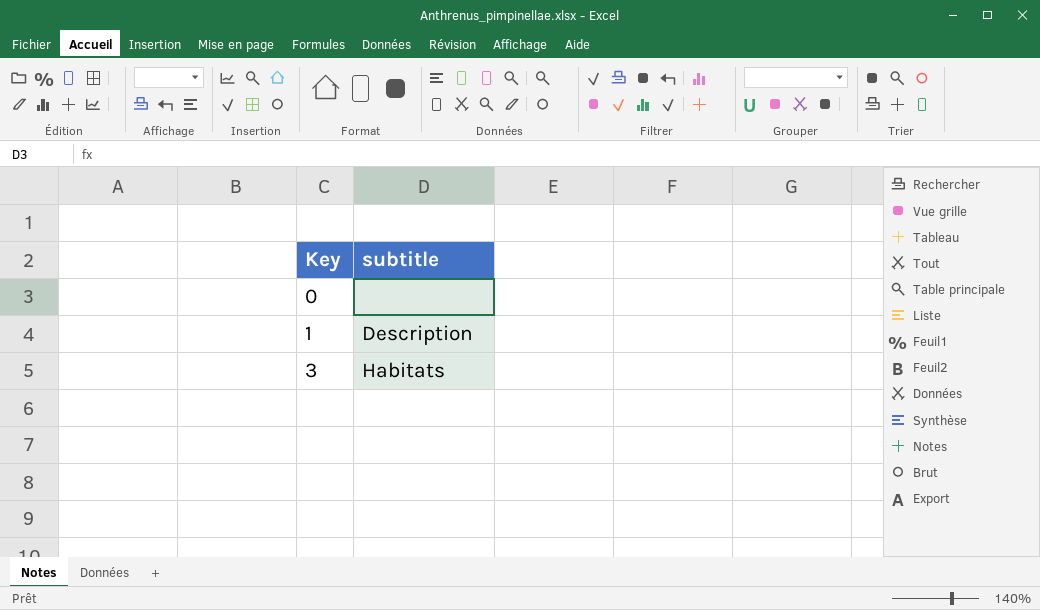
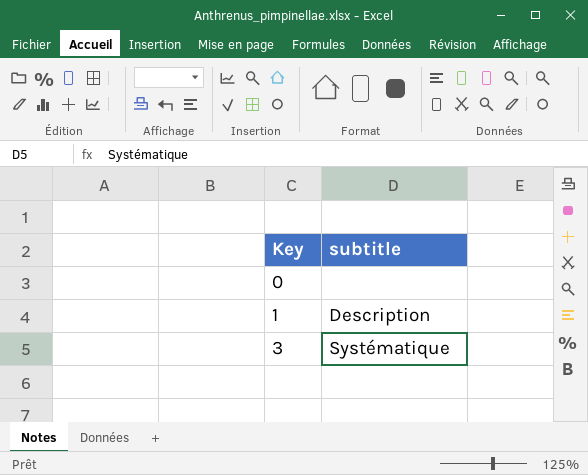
3 | subtitle: Habitats -> Systématique

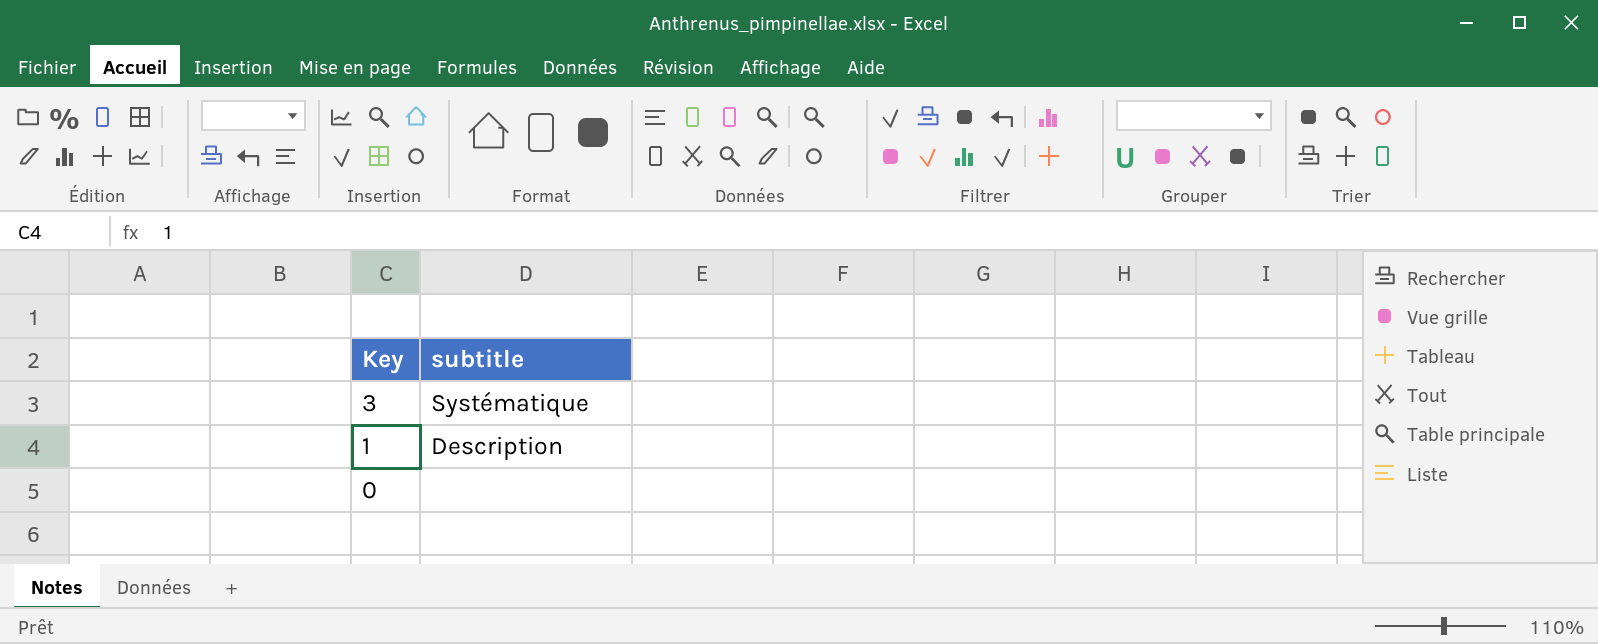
row order: Key ascending -> Key descending

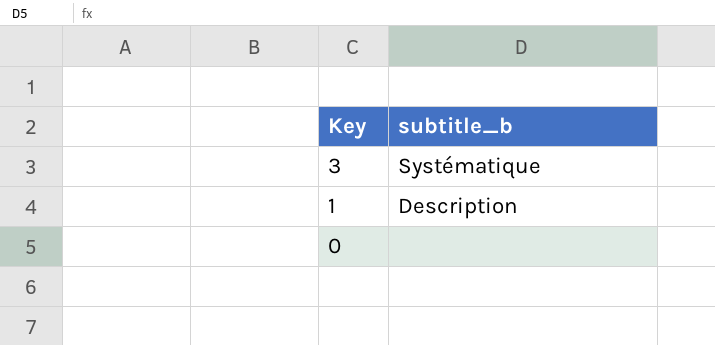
column name: subtitle -> subtitle_b

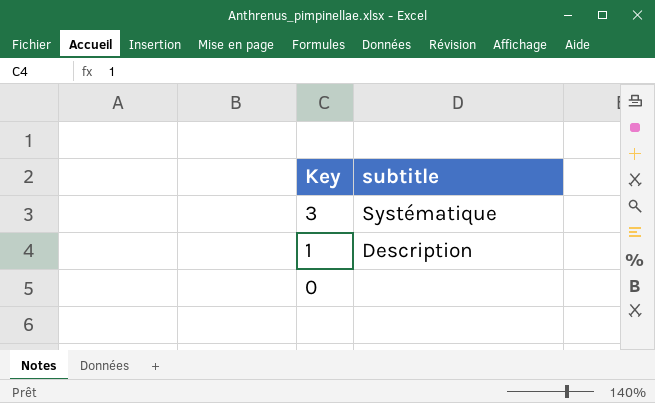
column name: subtitle_b -> subtitle

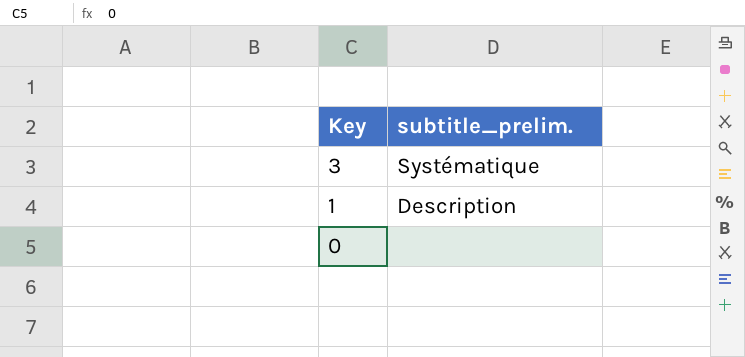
column name: subtitle -> subtitle_prelim.

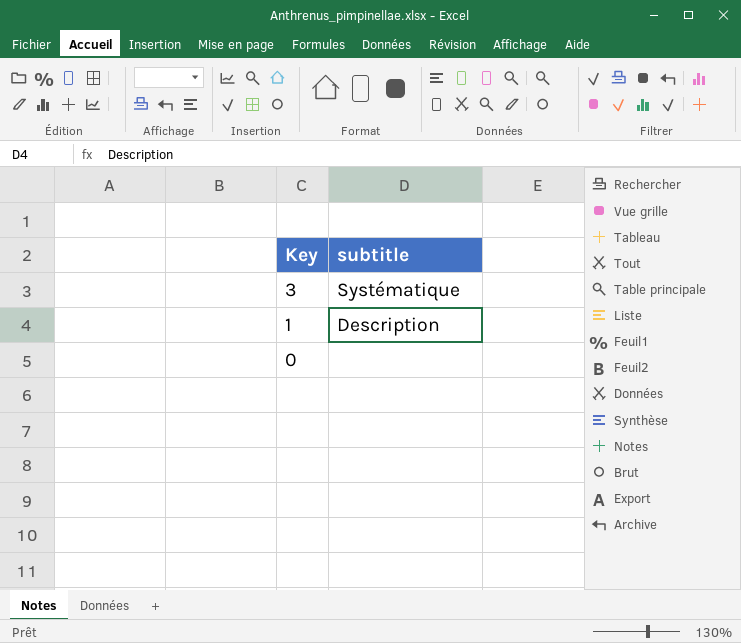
column name: subtitle_prelim. -> subtitle

